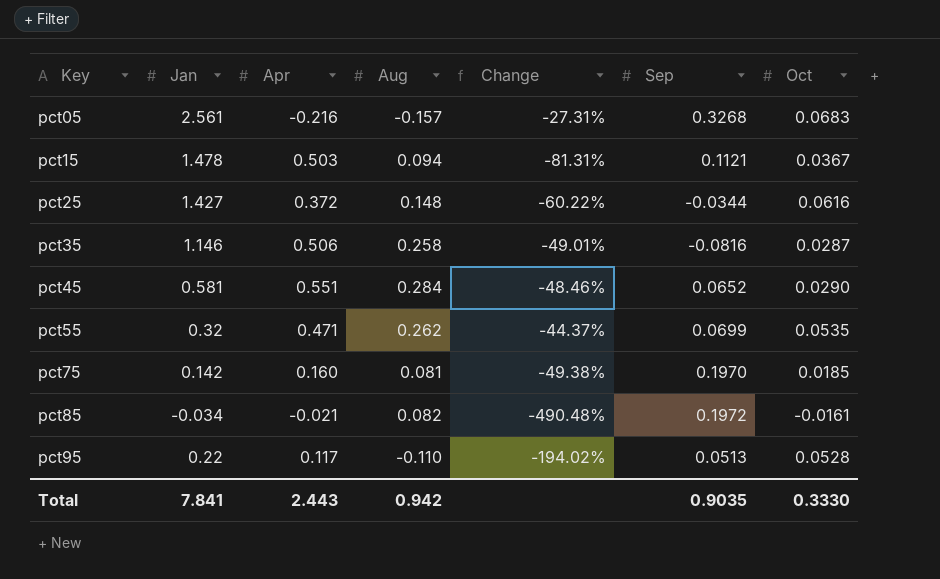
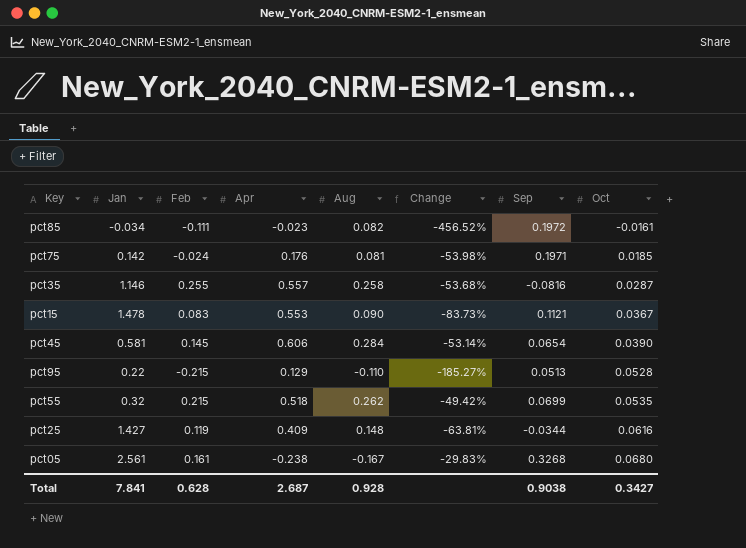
row order: Key ascending -> Oct ascending
column Feb | position: none -> 3
pct85 | Apr: -0.021 -> -0.023
pct85 | Change: -490.48% -> -456.52%
pct75 | Apr: 0.160 -> 0.176
pct75 | Change: -49.38% -> -53.98%
pct75 | Sep: 0.1970 -> 0.1971
pct35 | Apr: 0.506 -> 0.557
pct35 | Change: -49.01% -> -53.68%
pct15 | Apr: 0.503 -> 0.553
pct15 | Aug: 0.094 -> 0.090
pct15 | Change: -81.31% -> -83.73%
pct45 | Apr: 0.551 -> 0.606
pct45 | Change: -48.46% -> -53.14%
pct45 | Sep: 0.0652 -> 0.0654
pct45 | Oct: 0.0290 -> 0.0390
pct95 | Apr: 0.117 -> 0.129
pct95 | Change: -194.02% -> -185.27%
pct55 | Apr: 0.471 -> 0.518
pct55 | Change: -44.37% -> -49.42%
pct25 | Apr: 0.372 -> 0.409
pct25 | Change: -60.22% -> -63.81%
pct05 | Apr: -0.216 -> -0.238
pct05 | Aug: -0.157 -> -0.167
pct05 | Change: -27.31% -> -29.83%
pct05 | Oct: 0.0683 -> 0.0680
Total | Apr: 2.443 -> 2.687
Total | Aug: 0.942 -> 0.928
Total | Sep: 0.9035 -> 0.9038
Total | Oct: 0.3330 -> 0.3427

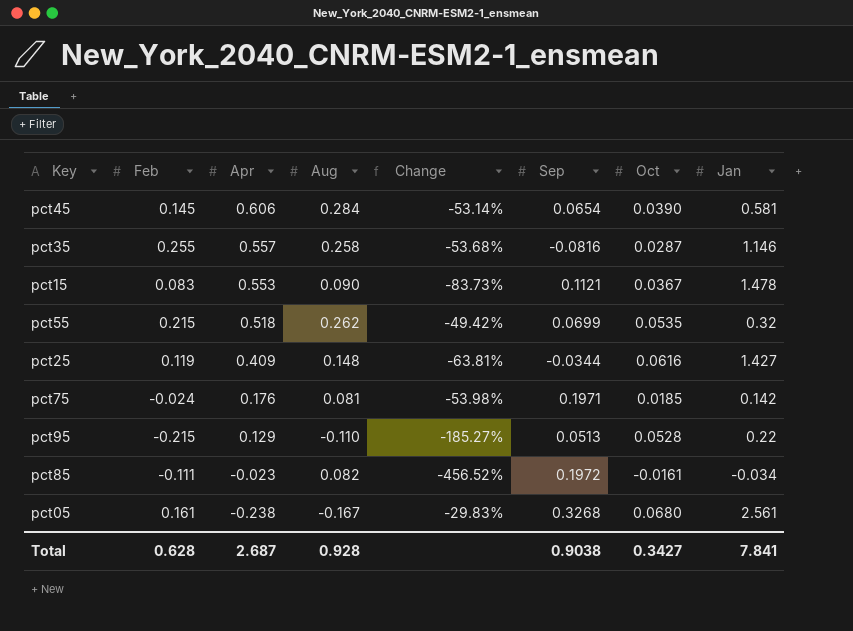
row order: Oct ascending -> Apr descending
column Jan | position: 2 -> 8

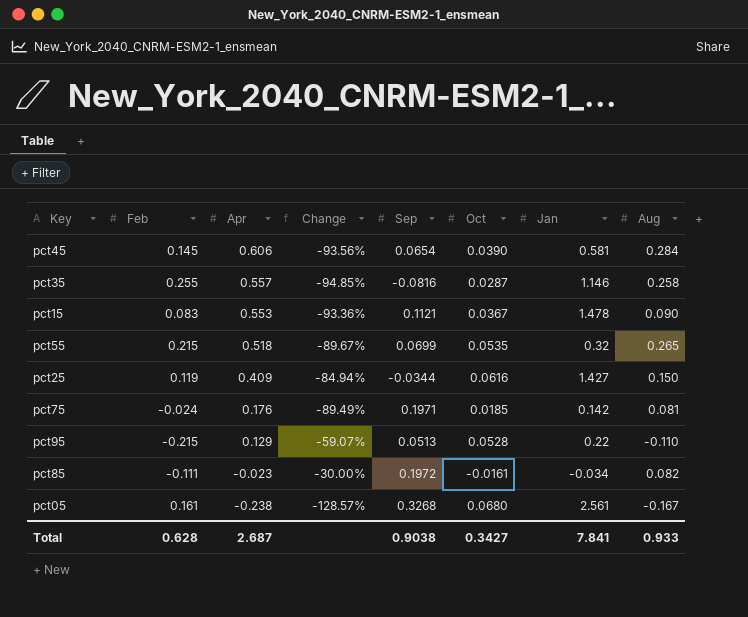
column Change | formula: ([Aug] - [Apr]) / [Apr] -> ([Oct] - [Apr]) / [Apr]
column Aug | position: 4 -> 8
pct55 | Aug: 0.262 -> 0.265
pct25 | Aug: 0.148 -> 0.150
Total | Aug: 0.928 -> 0.933

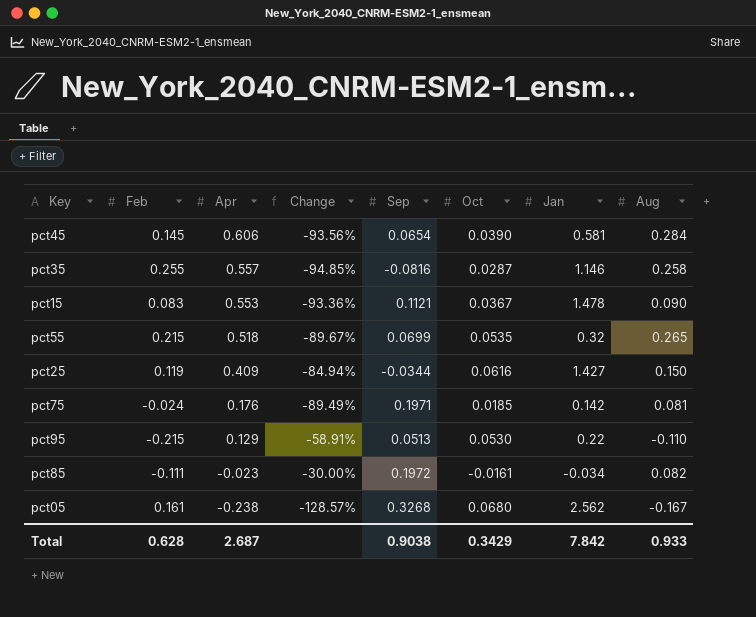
pct95 | Change: -59.07% -> -58.91%
pct95 | Oct: 0.0528 -> 0.0530
pct05 | Jan: 2.561 -> 2.562
Total | Oct: 0.3427 -> 0.3429
Total | Jan: 7.841 -> 7.842

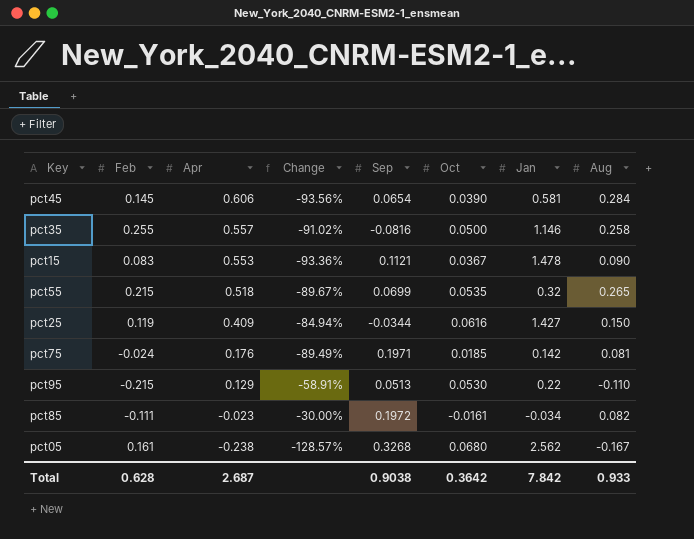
pct35 | Change: -94.85% -> -91.02%
pct35 | Oct: 0.0287 -> 0.0500
Total | Oct: 0.3429 -> 0.3642

